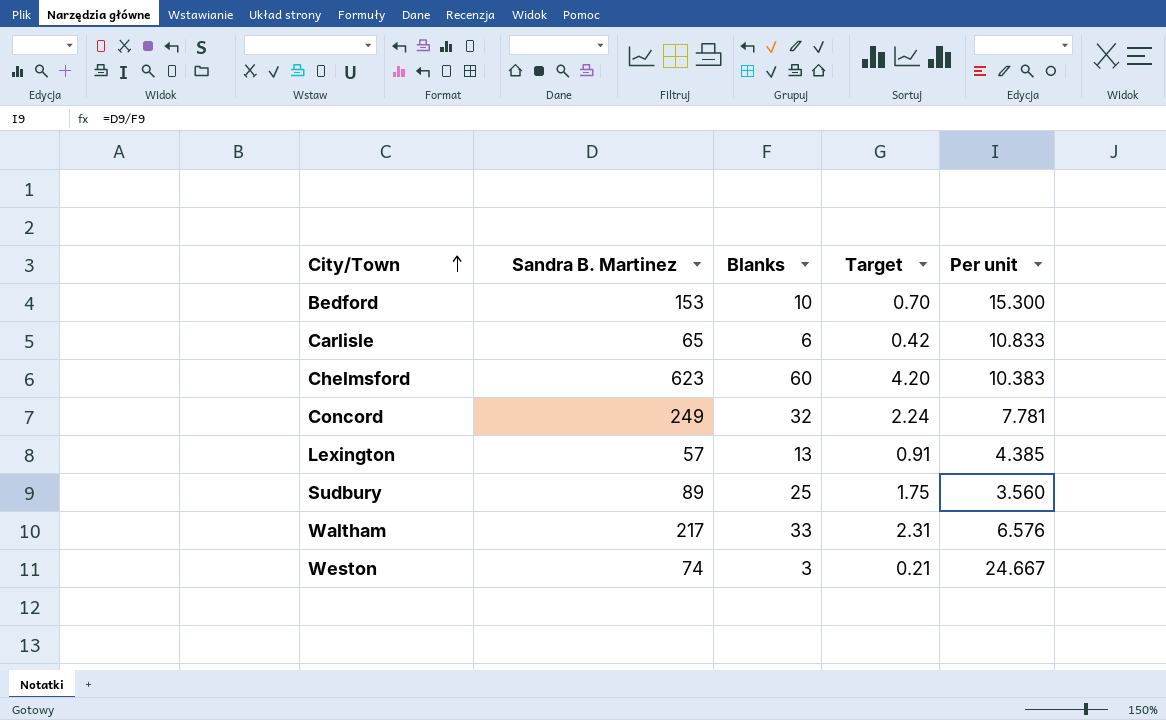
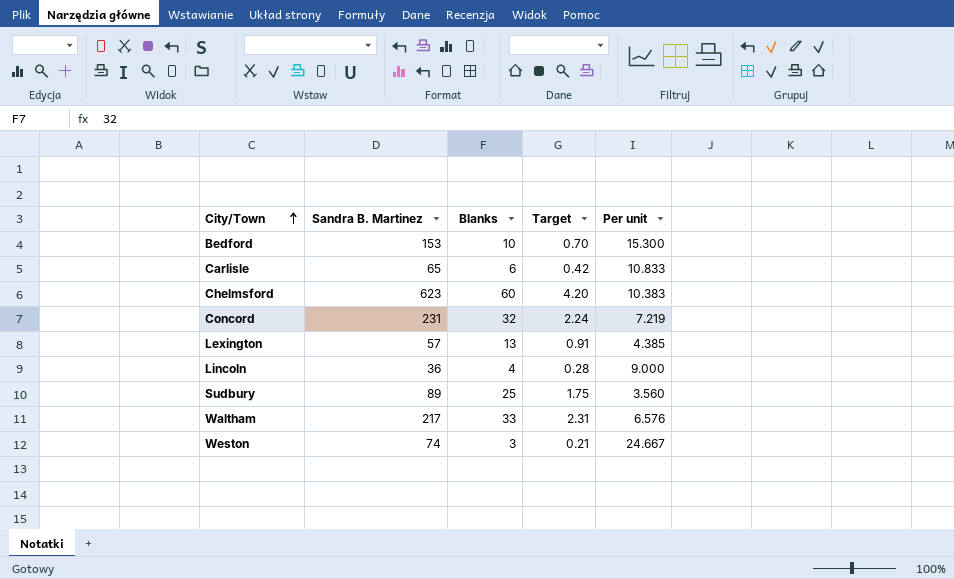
Concord | Sandra B. Martinez: 249 -> 231
Concord | Per unit: 7.781 -> 7.219
row Lincoln: none -> 36 | 4 | 0.28 | 9.000

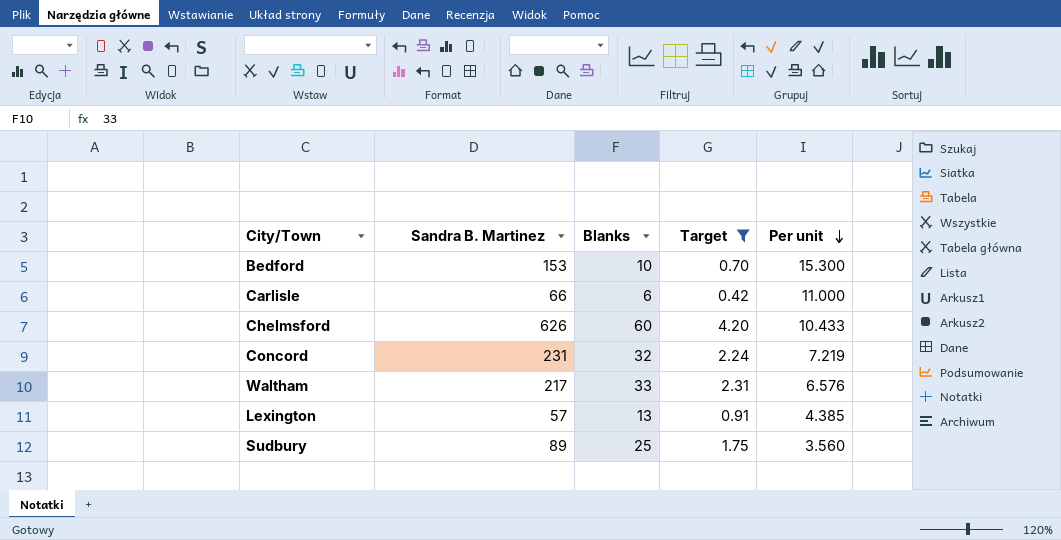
filter: none -> Target >= 0.42
row order: City/Town ascending -> Per unit descending
Carlisle | Sandra B. Martinez: 65 -> 66
Carlisle | Per unit: 10.833 -> 11.000
Chelmsford | Sandra B. Martinez: 623 -> 626
Chelmsford | Per unit: 10.383 -> 10.433

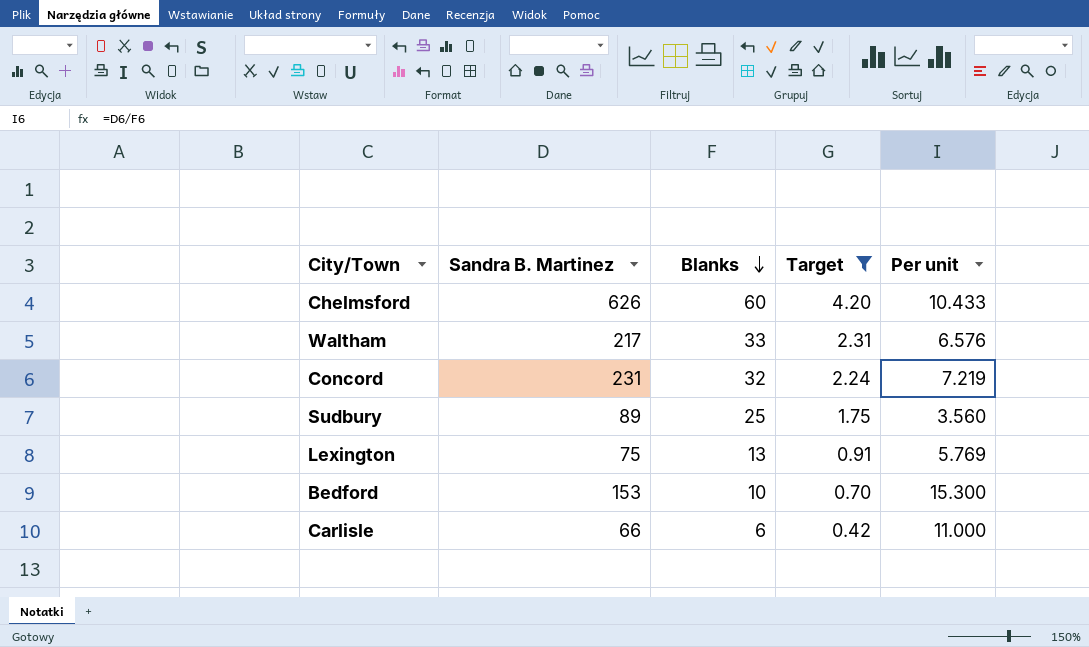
row order: Per unit descending -> Blanks descending
Lexington | Sandra B. Martinez: 57 -> 75
Lexington | Per unit: 4.385 -> 5.769

